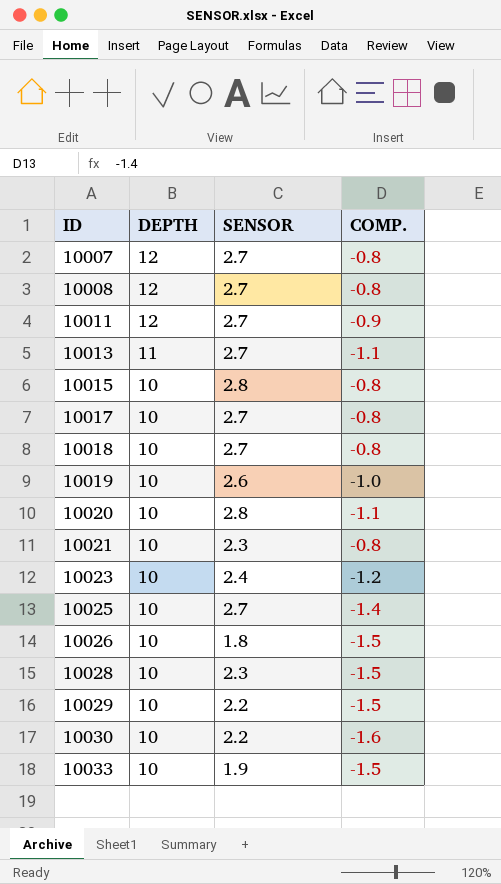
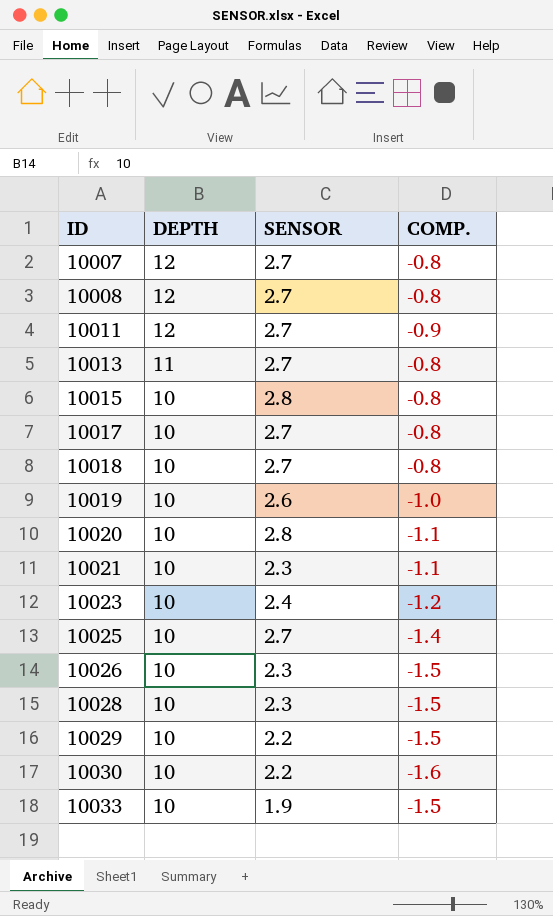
10013 | COMP.: -1.1 -> -0.8
10021 | COMP.: -0.8 -> -1.1
10026 | SENSOR: 1.8 -> 2.3

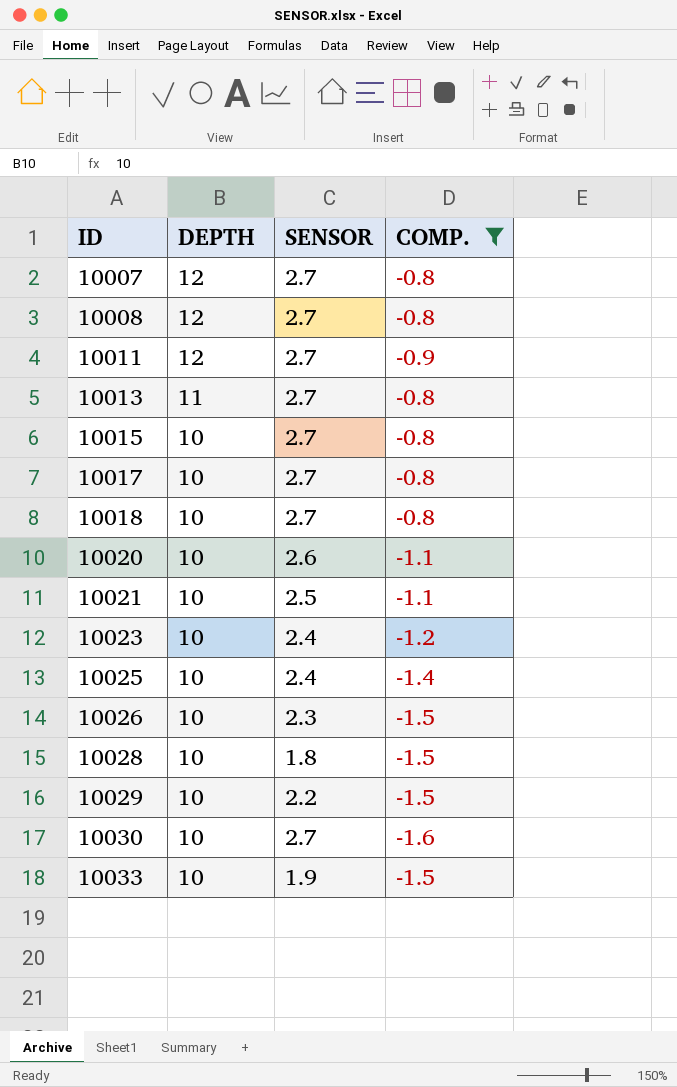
filter: none -> COMP. != -1.0
10015 | SENSOR: 2.8 -> 2.7
10020 | SENSOR: 2.8 -> 2.6
10021 | SENSOR: 2.3 -> 2.5
10025 | SENSOR: 2.7 -> 2.4
10028 | SENSOR: 2.3 -> 1.8
10030 | SENSOR: 2.2 -> 2.7

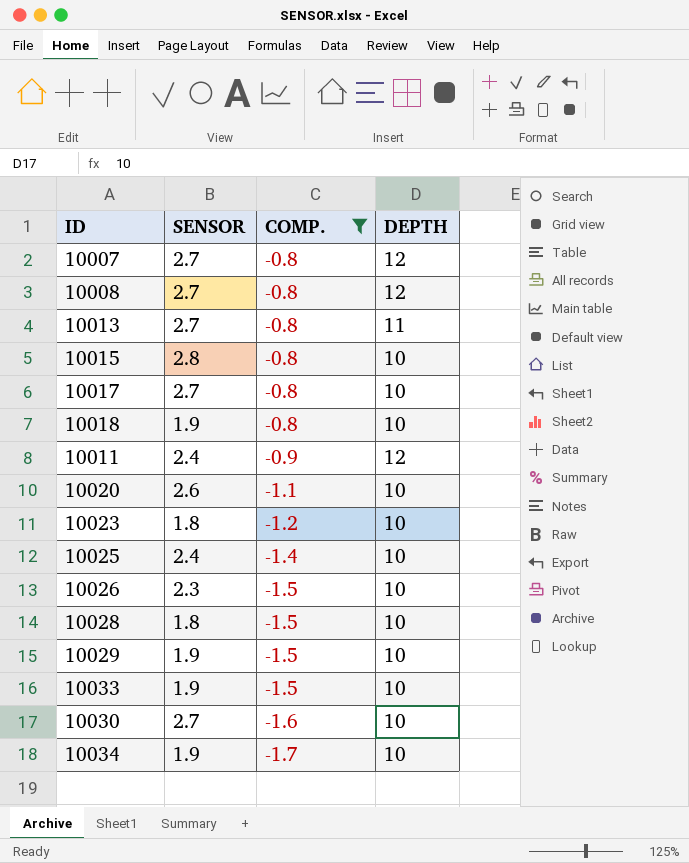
row order: ID ascending -> COMP. descending
column DEPTH | position: 2 -> 4
row 10021: 10 | 2.5 | -1.1 -> none
10015 | SENSOR: 2.7 -> 2.8
10018 | SENSOR: 2.7 -> 1.9
10011 | SENSOR: 2.7 -> 2.4
10023 | SENSOR: 2.4 -> 1.8
10029 | SENSOR: 2.2 -> 1.9
row 10034: none -> 1.9 | -1.7 | 10

